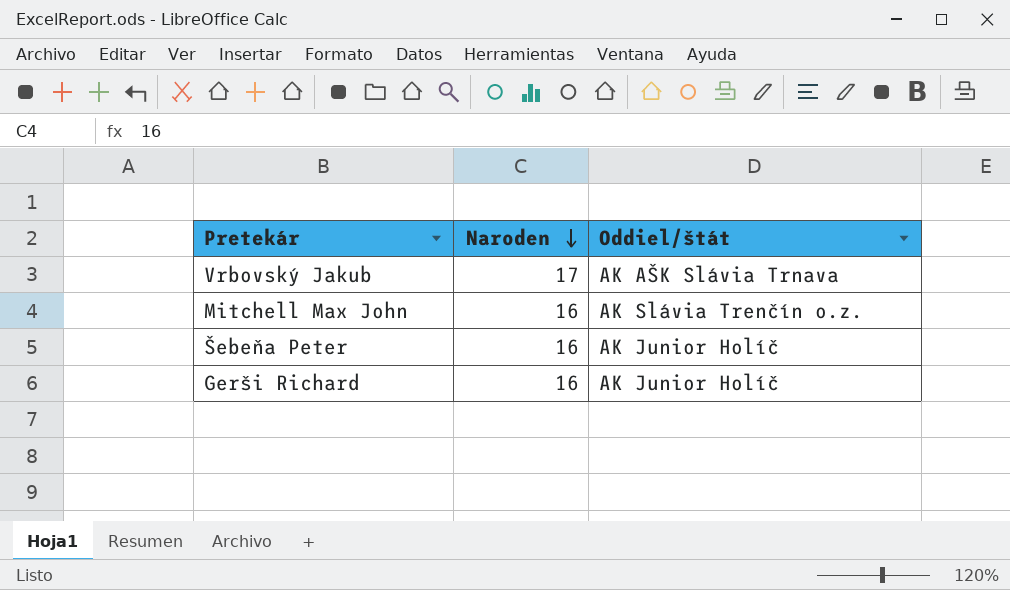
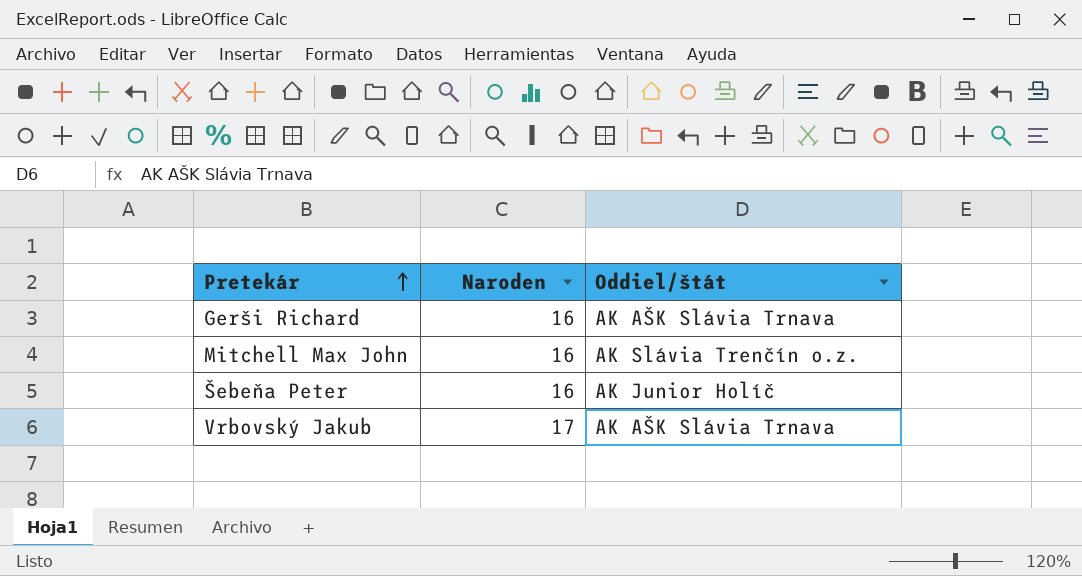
row order: Naroden descending -> Pretekár ascending
Gerši Richard | Oddiel/štát: AK Junior Holíč -> AK AŠK Slávia Trnava

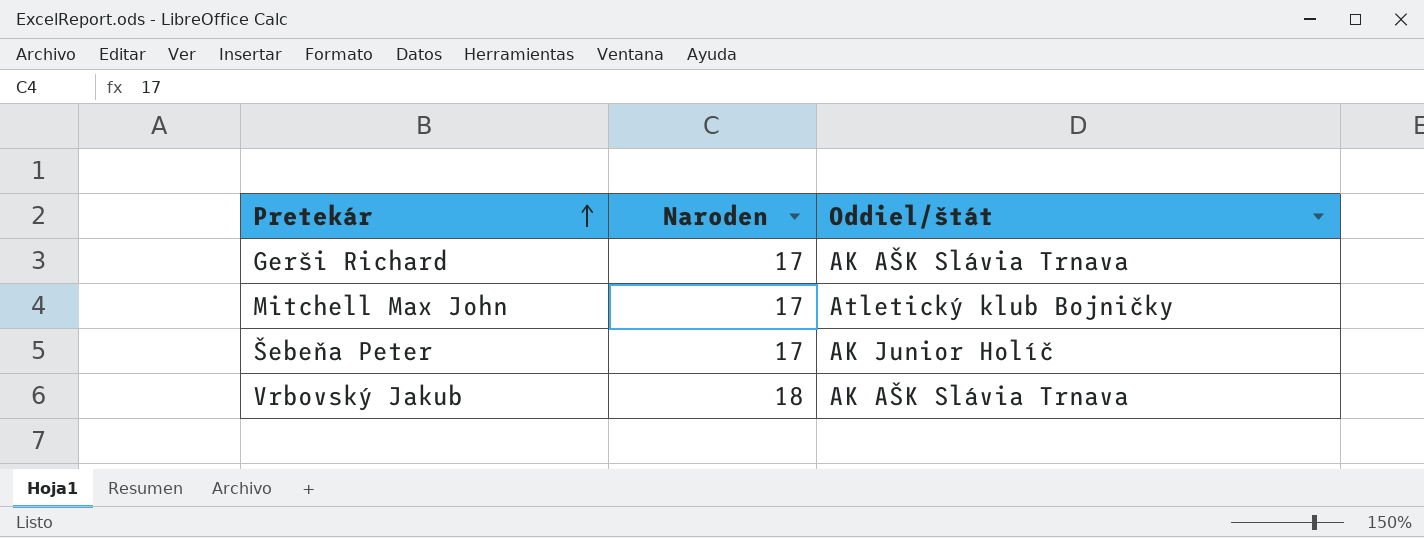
Gerši Richard | Naroden: 16 -> 17
Mitchell Max John | Naroden: 16 -> 17
Mitchell Max John | Oddiel/štát: AK Slávia Trenčín o.z. -> Atletický klub Bojničky
Šebeňa Peter | Naroden: 16 -> 17
Vrbovský Jakub | Naroden: 17 -> 18

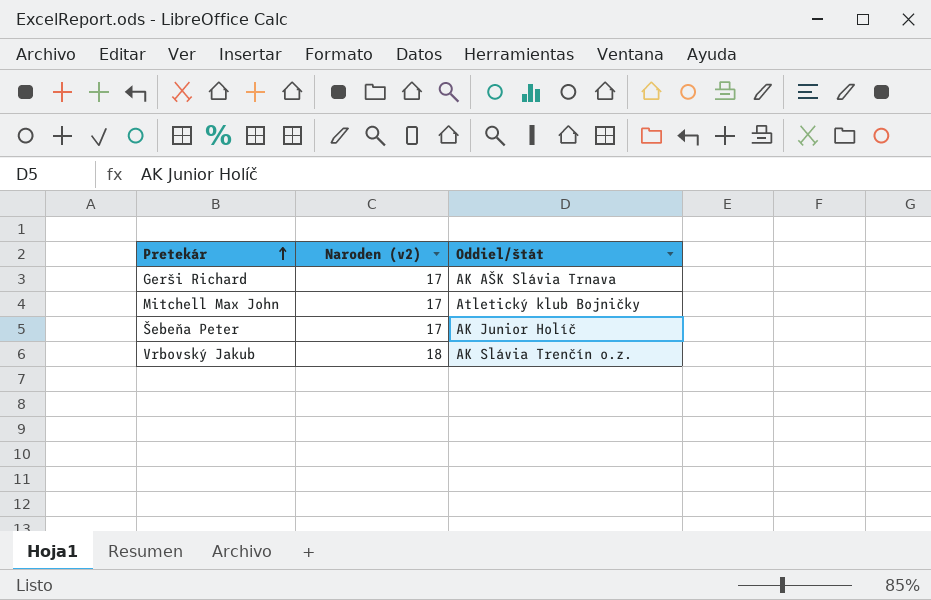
column name: Naroden -> Naroden (v2)
Vrbovský Jakub | Oddiel/štát: AK AŠK Slávia Trnava -> AK Slávia Trenčín o.z.

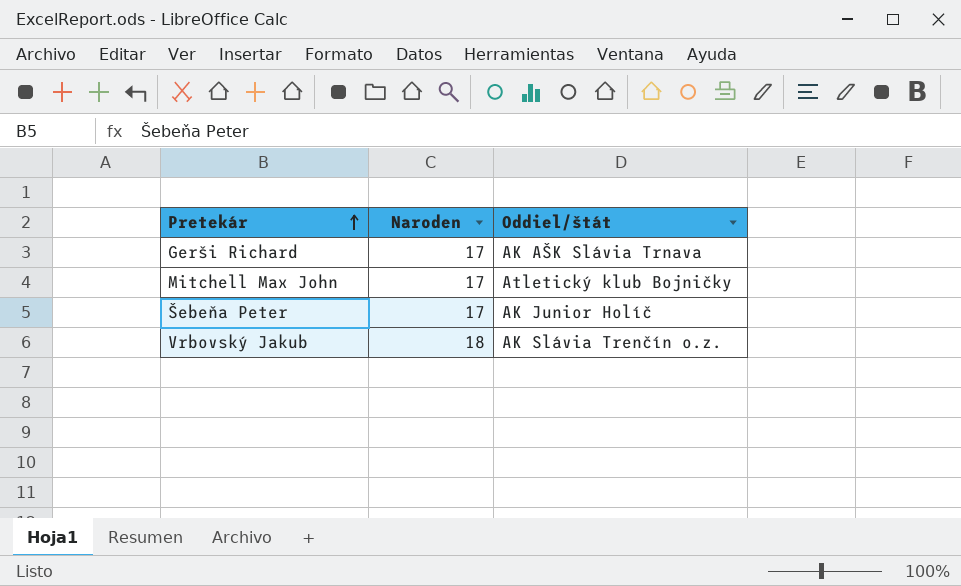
column name: Naroden (v2) -> Naroden

